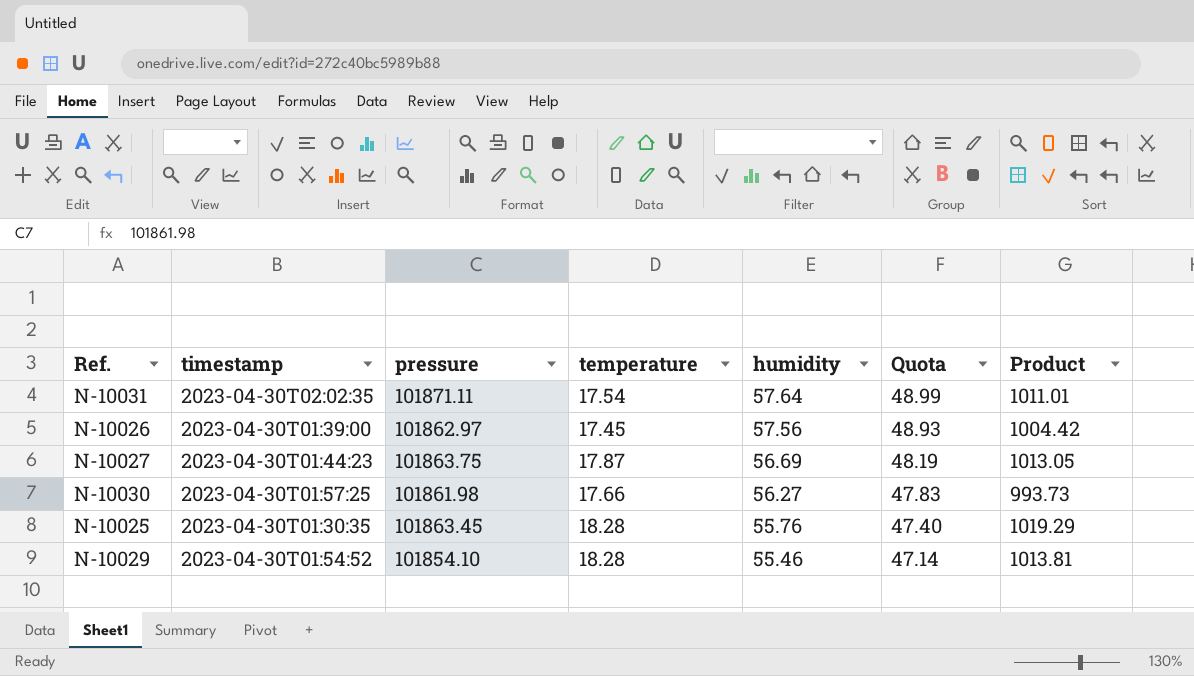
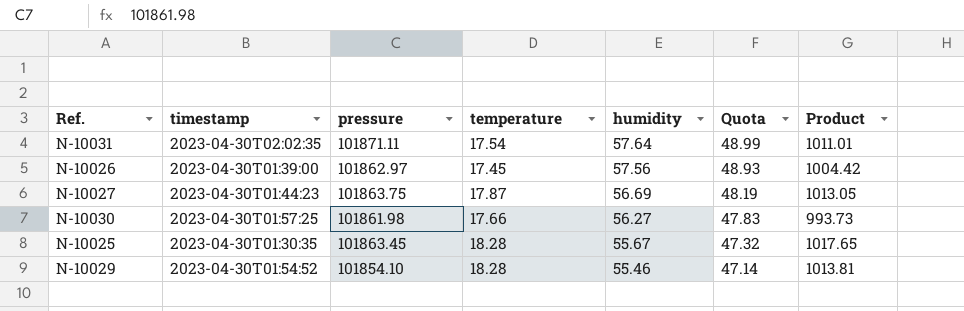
N-10025 | humidity: 55.76 -> 55.67
N-10025 | Quota: 47.40 -> 47.32
N-10025 | Product: 1019.29 -> 1017.65

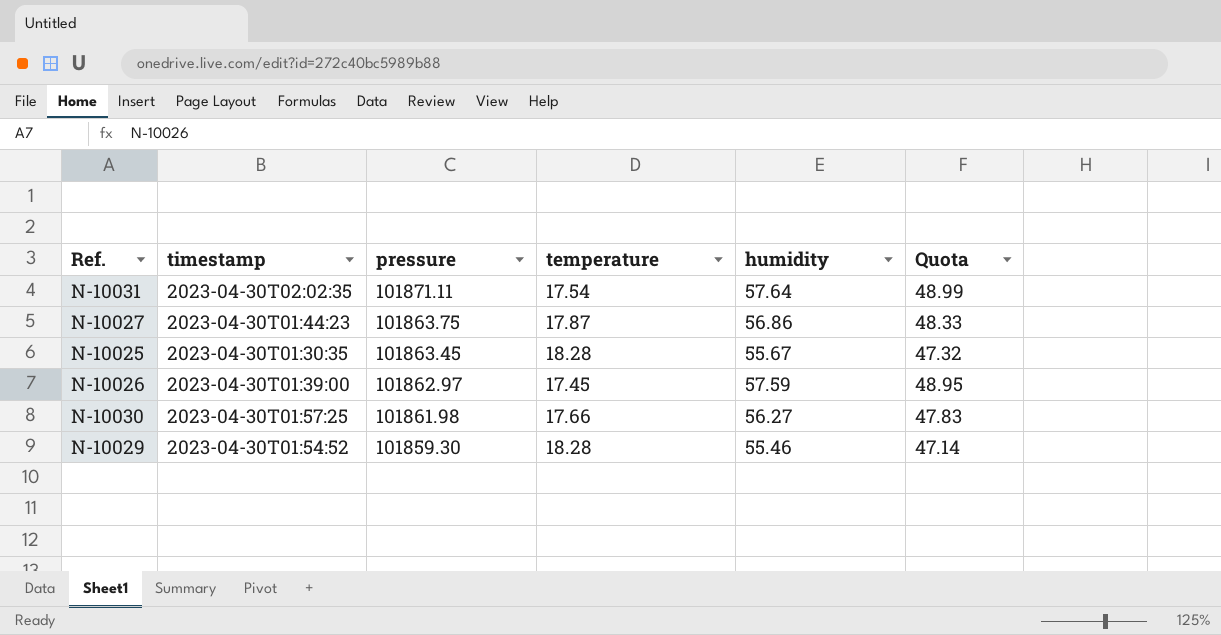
row order: humidity descending -> pressure descending
column Product | formula: [temperature] * [humidity] -> none
N-10027 | humidity: 56.69 -> 56.86
N-10027 | Quota: 48.19 -> 48.33
N-10026 | humidity: 57.56 -> 57.59
N-10026 | Quota: 48.93 -> 48.95
N-10029 | pressure: 101854.10 -> 101859.30

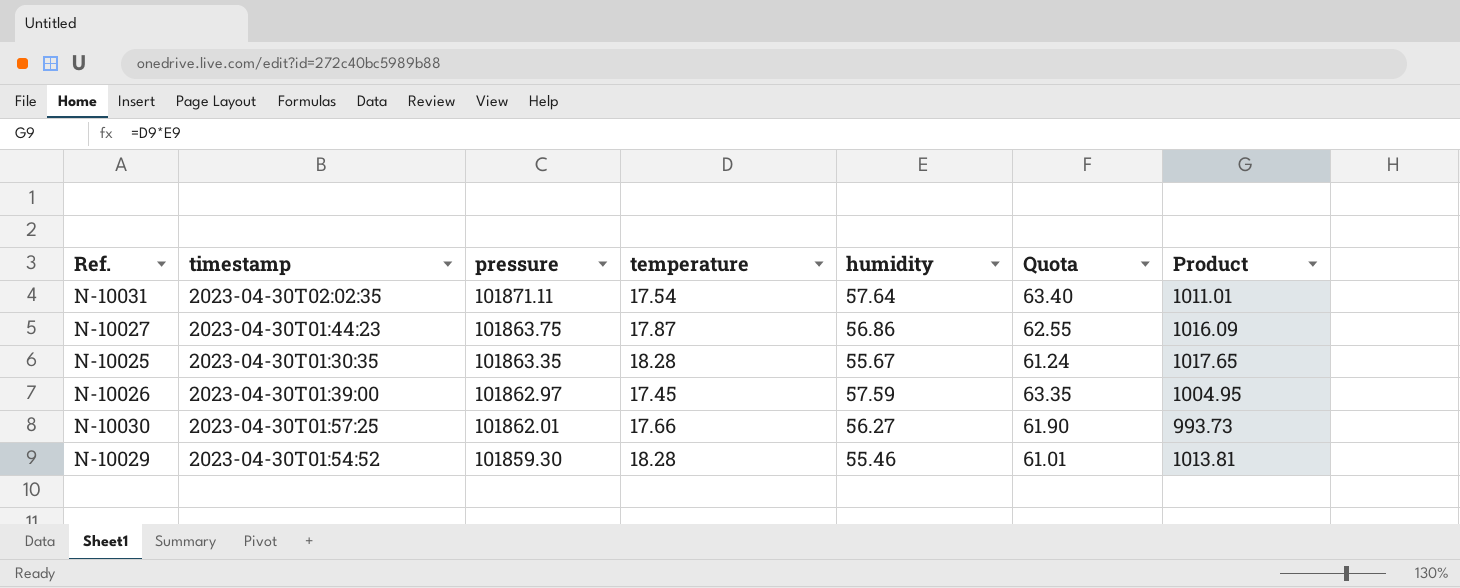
column Quota | formula: [humidity] * 0.85 -> [humidity] * 1.1
column Product | formula: none -> [temperature] * [humidity]
N-10025 | pressure: 101863.45 -> 101863.35
N-10030 | pressure: 101861.98 -> 101862.01

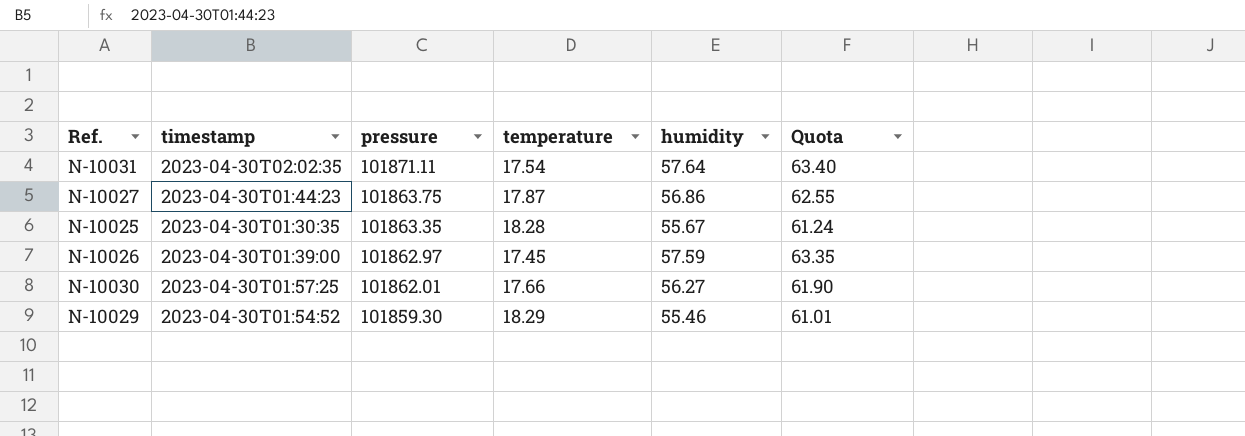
column Product | formula: [temperature] * [humidity] -> none
N-10029 | temperature: 18.28 -> 18.29

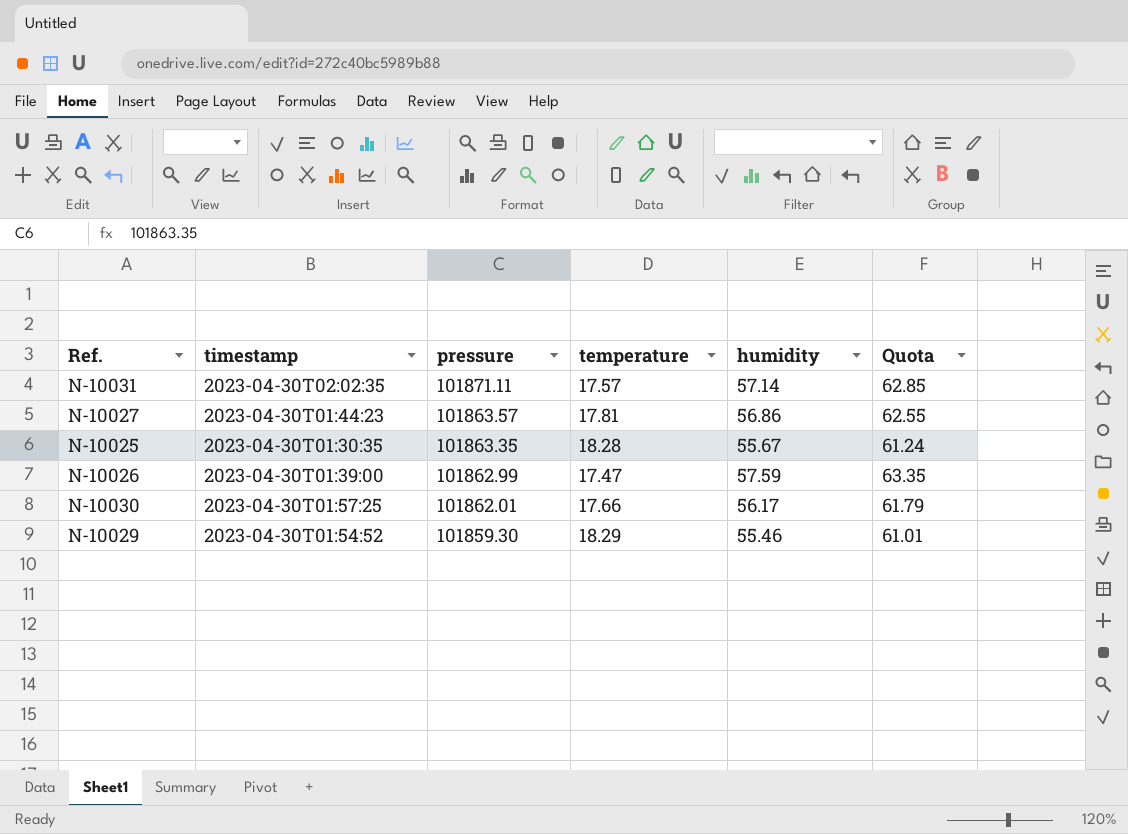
N-10031 | temperature: 17.54 -> 17.57
N-10031 | humidity: 57.64 -> 57.14
N-10031 | Quota: 63.40 -> 62.85
N-10027 | pressure: 101863.75 -> 101863.57
N-10027 | temperature: 17.87 -> 17.81
N-10026 | pressure: 101862.97 -> 101862.99
N-10026 | temperature: 17.45 -> 17.47
N-10030 | humidity: 56.27 -> 56.17
N-10030 | Quota: 61.90 -> 61.79

